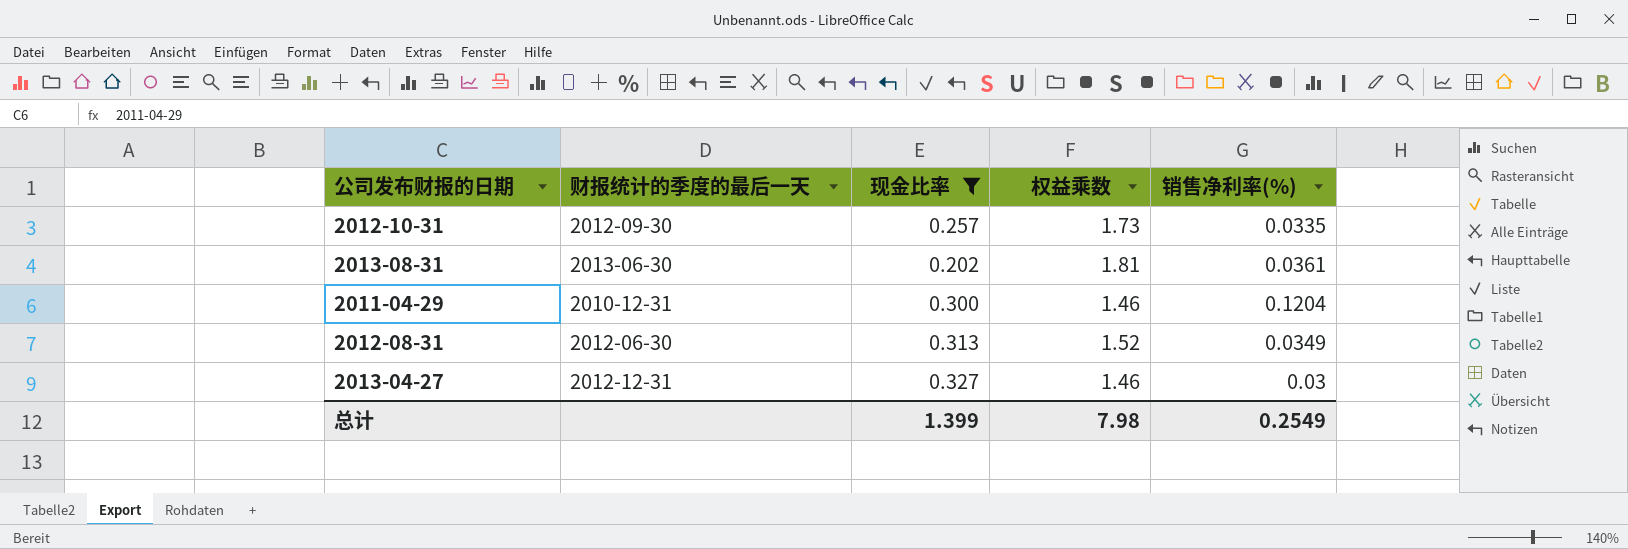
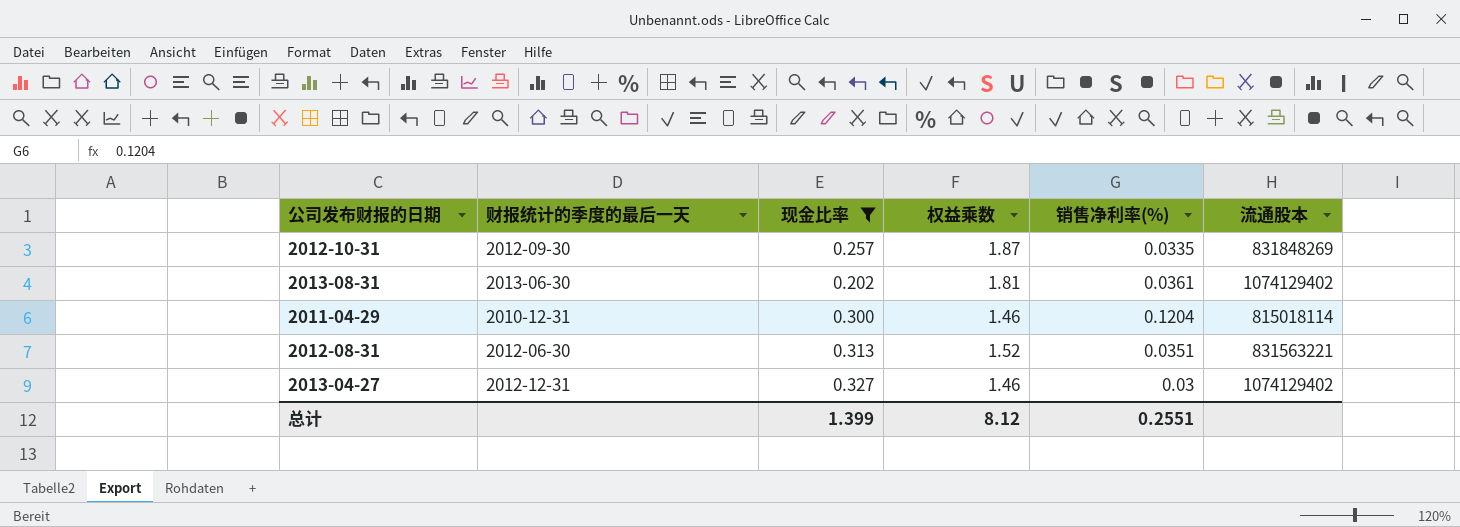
column 流通股本 | position: none -> 6
2012-10-31 | 权益乘数: 1.73 -> 1.87
2012-08-31 | 销售净利率(%): 0.0349 -> 0.0351
总计 | 权益乘数: 7.98 -> 8.12
总计 | 销售净利率(%): 0.2549 -> 0.2551

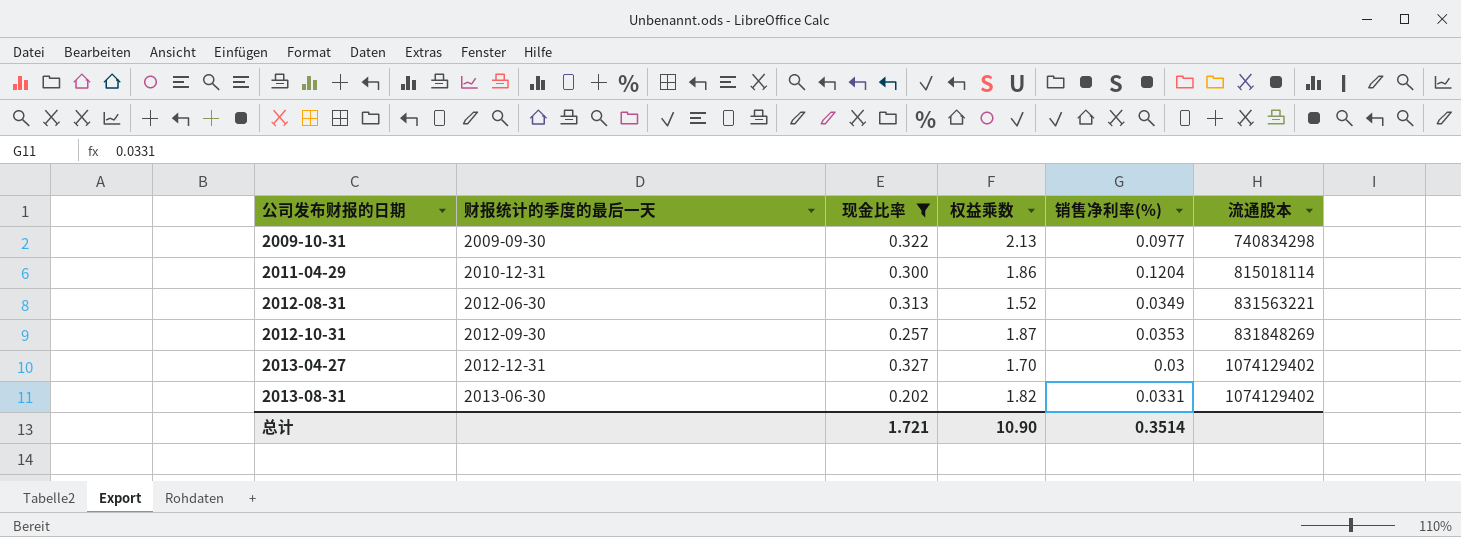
row order: none -> 公司发布财报的日期 ascending
row 2009-10-31: none -> 2009-09-30 | 0.322 | 2.13 | 0.0977 | 740834298
2011-04-29 | 权益乘数: 1.46 -> 1.86
2012-08-31 | 销售净利率(%): 0.0351 -> 0.0349
2012-10-31 | 销售净利率(%): 0.0335 -> 0.0353
2013-04-27 | 权益乘数: 1.46 -> 1.70
2013-08-31 | 权益乘数: 1.81 -> 1.82
2013-08-31 | 销售净利率(%): 0.0361 -> 0.0331
总计 | 现金比率: 1.399 -> 1.721
总计 | 权益乘数: 8.12 -> 10.90
总计 | 销售净利率(%): 0.2551 -> 0.3514

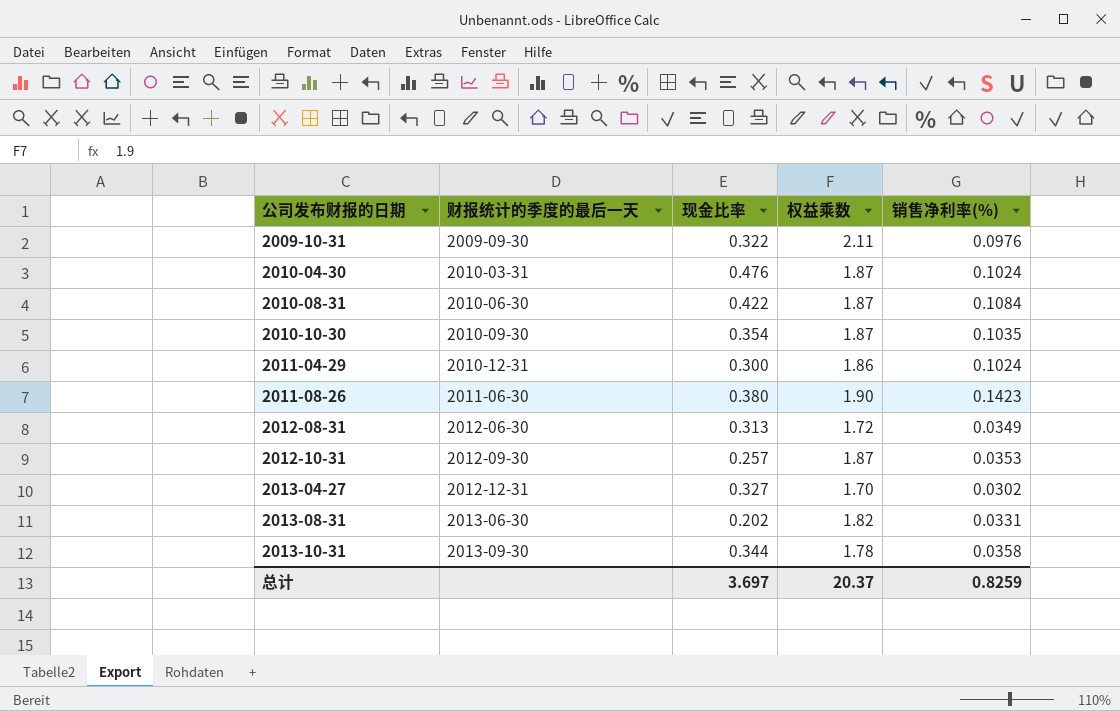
filter: 现金比率 <= 0.327 -> none
column 流通股本 | position: 6 -> none
2009-10-31 | 权益乘数: 2.13 -> 2.11
2009-10-31 | 销售净利率(%): 0.0977 -> 0.0976
2011-04-29 | 销售净利率(%): 0.1204 -> 0.1024
2012-08-31 | 权益乘数: 1.52 -> 1.72
2013-04-27 | 销售净利率(%): 0.03 -> 0.0302
总计 | 现金比率: 1.721 -> 3.697
总计 | 权益乘数: 10.90 -> 20.37
总计 | 销售净利率(%): 0.3514 -> 0.8259

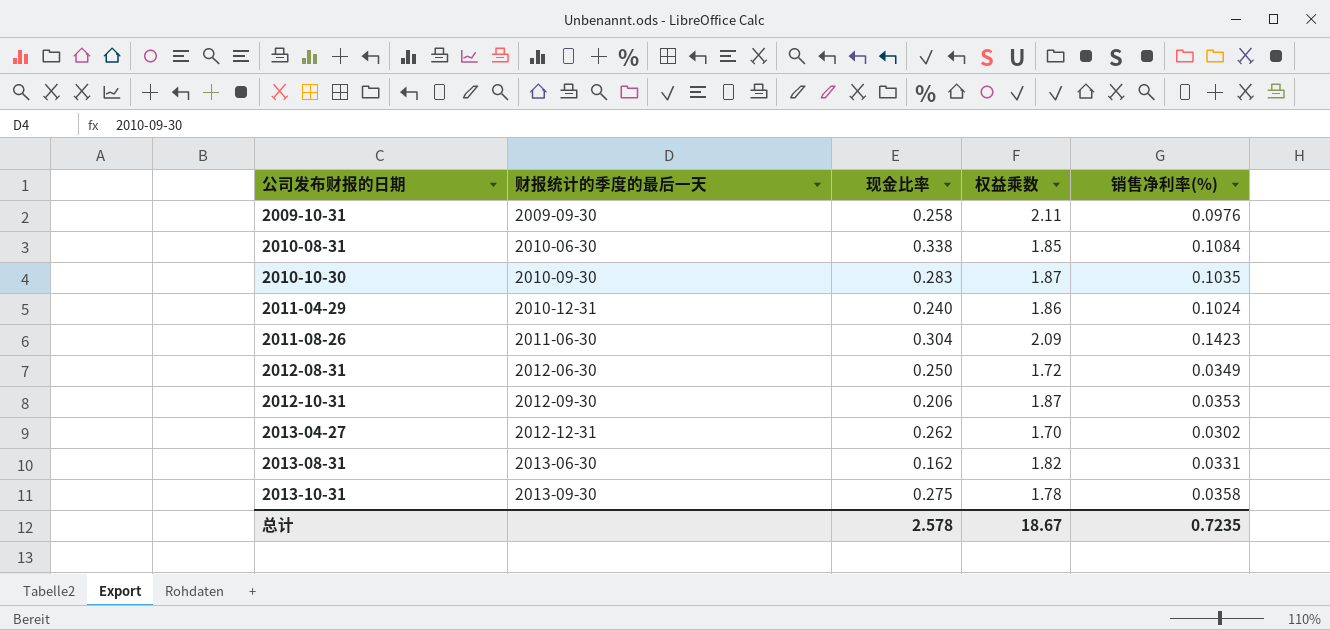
row 2010-04-30: 2010-03-31 | 0.476 | 1.87 | 0.1024 -> none
2009-10-31 | 现金比率: 0.322 -> 0.258
2010-08-31 | 现金比率: 0.422 -> 0.338
2010-08-31 | 权益乘数: 1.87 -> 1.85
2010-10-30 | 现金比率: 0.354 -> 0.283
2011-04-29 | 现金比率: 0.300 -> 0.240
2011-08-26 | 现金比率: 0.380 -> 0.304
2011-08-26 | 权益乘数: 1.90 -> 2.09
2012-08-31 | 现金比率: 0.313 -> 0.250
2012-10-31 | 现金比率: 0.257 -> 0.206
2013-04-27 | 现金比率: 0.327 -> 0.262
2013-08-31 | 现金比率: 0.202 -> 0.162
2013-10-31 | 现金比率: 0.344 -> 0.275
总计 | 现金比率: 3.697 -> 2.578
总计 | 权益乘数: 20.37 -> 18.67
总计 | 销售净利率(%): 0.8259 -> 0.7235

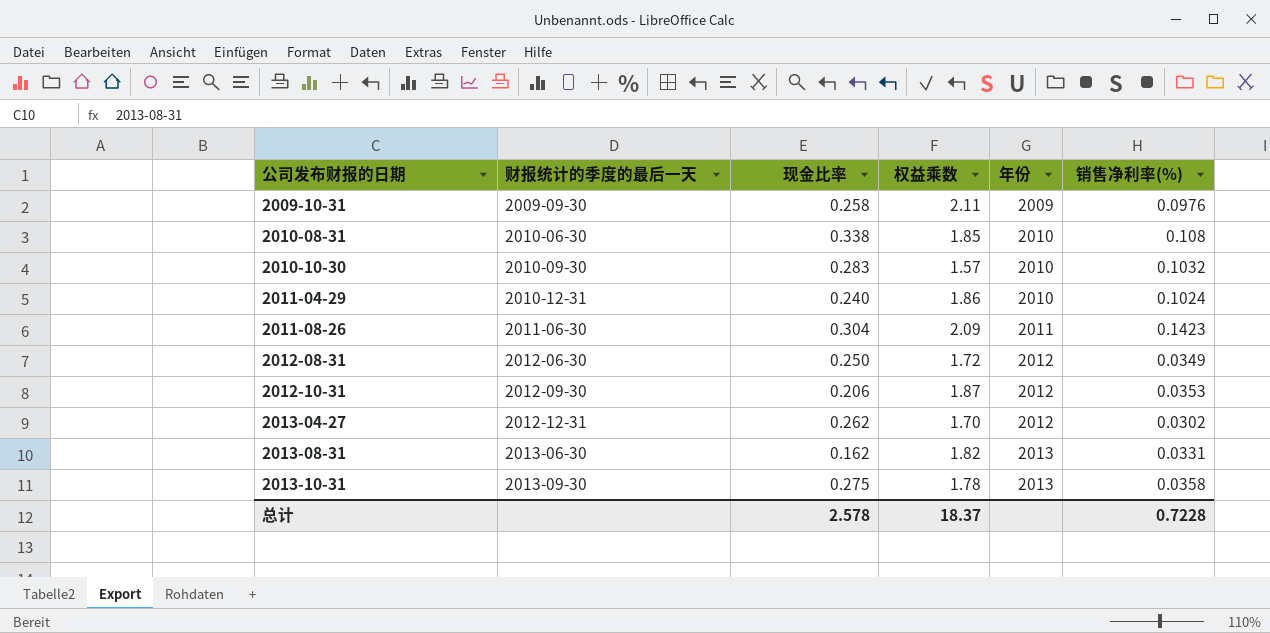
column 年份 | position: none -> 5
2010-08-31 | 销售净利率(%): 0.1084 -> 0.108
2010-10-30 | 权益乘数: 1.87 -> 1.57
2010-10-30 | 销售净利率(%): 0.1035 -> 0.1032
总计 | 权益乘数: 18.67 -> 18.37
总计 | 销售净利率(%): 0.7235 -> 0.7228

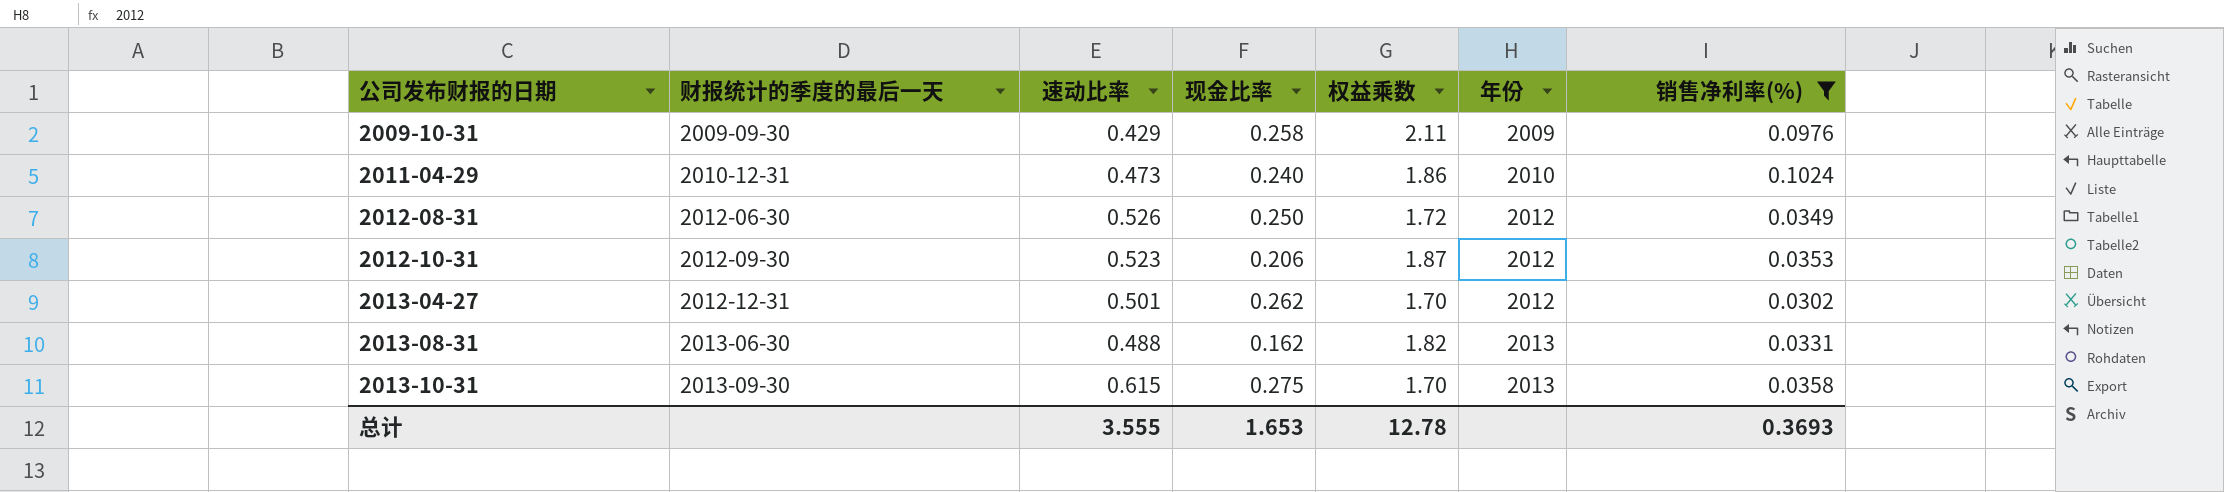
filter: none -> 销售净利率(%) <= 0.1024
column 速动比率 | position: none -> 3
2013-10-31 | 权益乘数: 1.78 -> 1.70
总计 | 现金比率: 2.578 -> 1.653
总计 | 权益乘数: 18.37 -> 12.78
总计 | 销售净利率(%): 0.7228 -> 0.3693

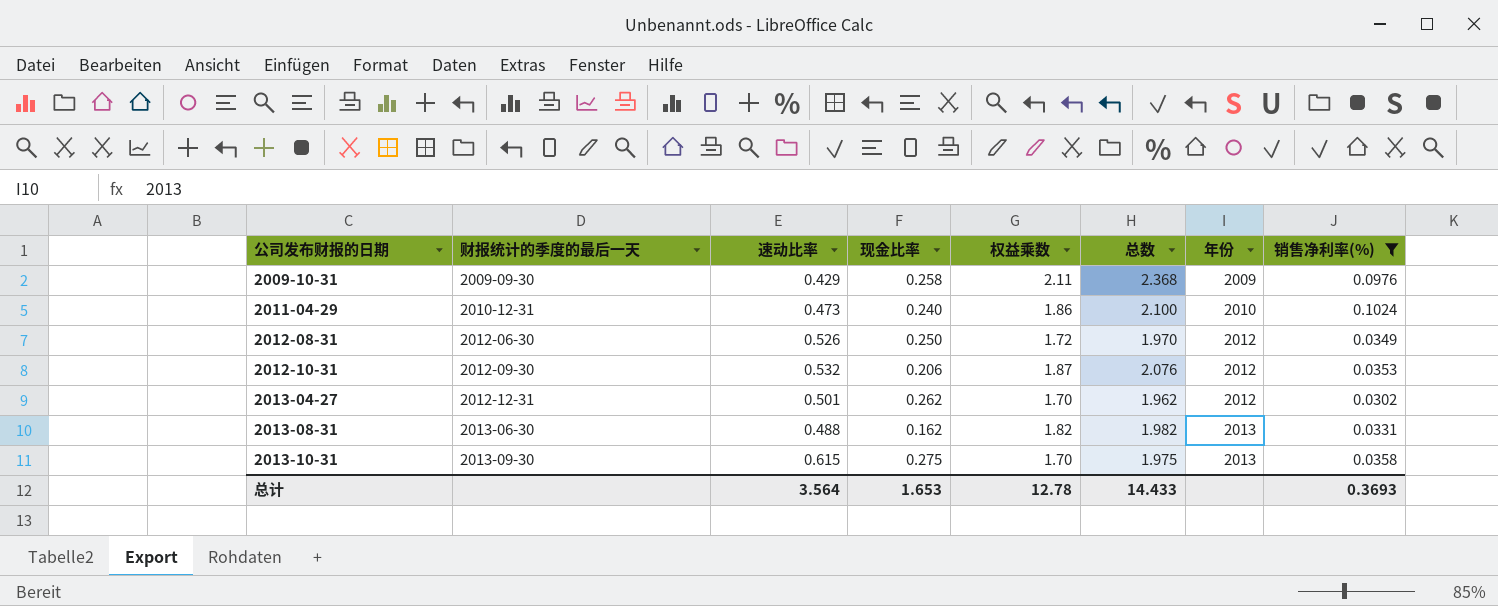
column 总数 | formula: none -> [现金比率] + [权益乘数]
2012-10-31 | 速动比率: 0.523 -> 0.532
总计 | 速动比率: 3.555 -> 3.564

